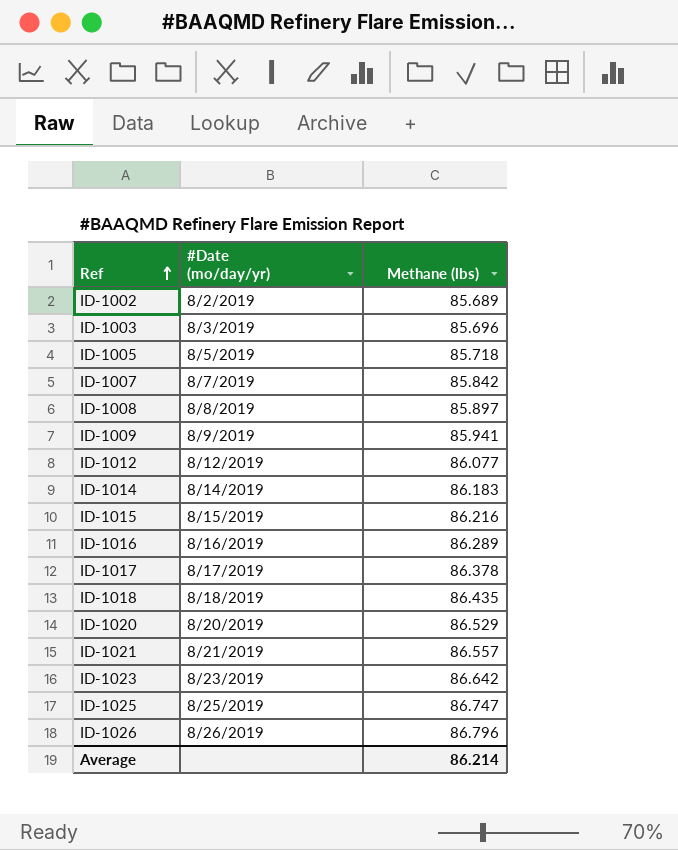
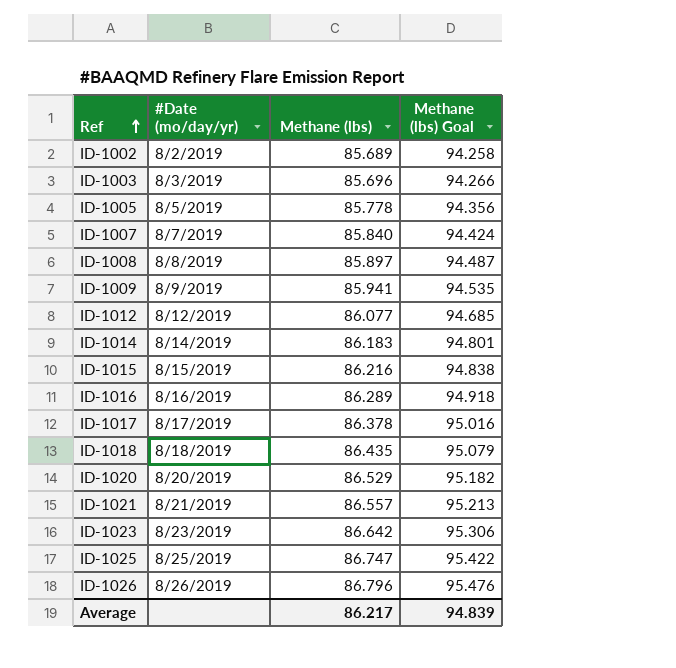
column Methane (lbs) Goal | formula: none -> [Methane (lbs)] * 1.1
ID-1005 | Methane (lbs): 85.718 -> 85.778
ID-1007 | Methane (lbs): 85.842 -> 85.840
Average | Methane (lbs): 86.214 -> 86.217

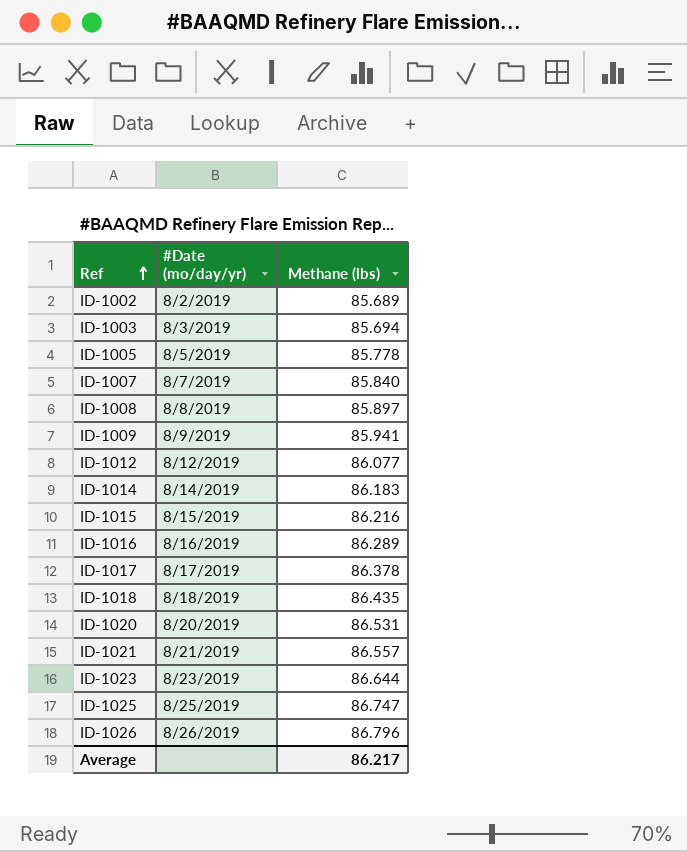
column Methane (lbs) Goal | formula: [Methane (lbs)] * 1.1 -> none
ID-1003 | Methane (lbs): 85.696 -> 85.694
ID-1020 | Methane (lbs): 86.529 -> 86.531
ID-1023 | Methane (lbs): 86.642 -> 86.644

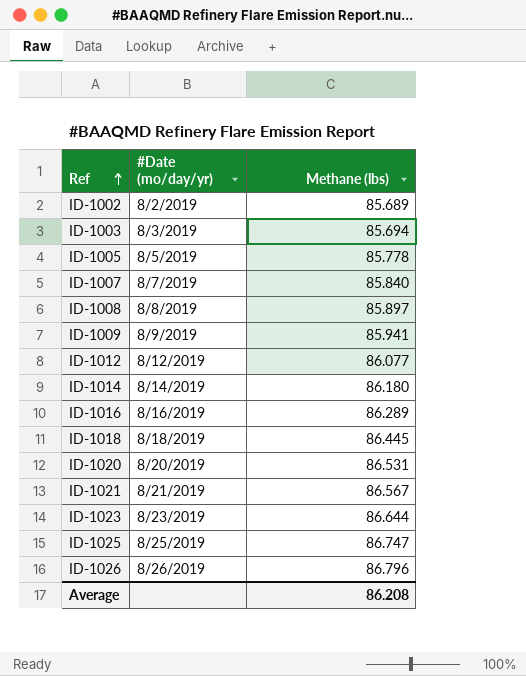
row ID-1015: 8/15/2019 | 86.216 -> none
row ID-1017: 8/17/2019 | 86.378 -> none
ID-1014 | Methane (lbs): 86.183 -> 86.180
ID-1018 | Methane (lbs): 86.435 -> 86.445
ID-1021 | Methane (lbs): 86.557 -> 86.567
Average | Methane (lbs): 86.217 -> 86.208

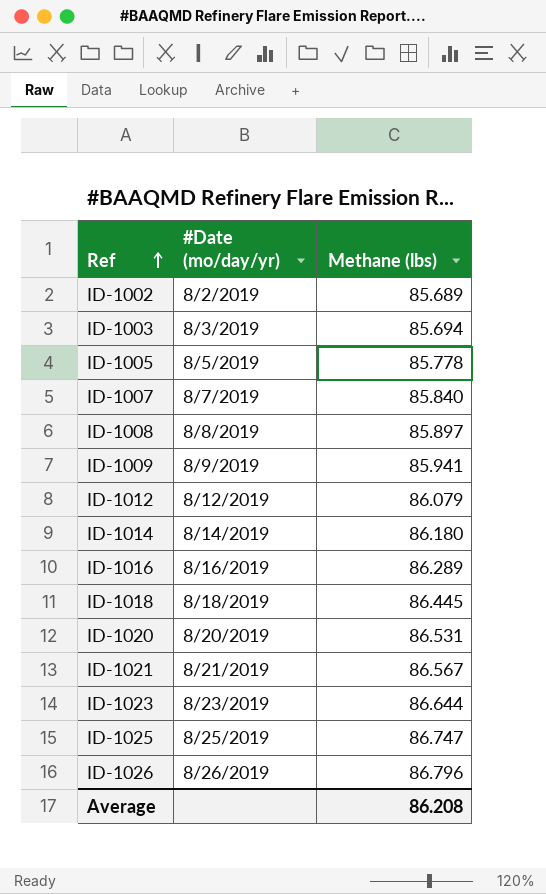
ID-1012 | Methane (lbs): 86.077 -> 86.079

